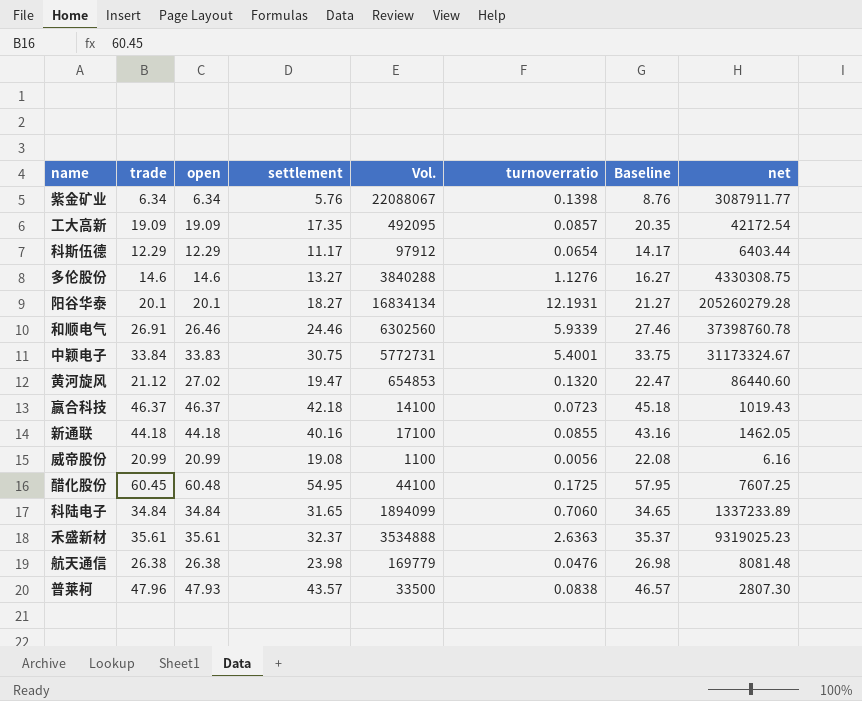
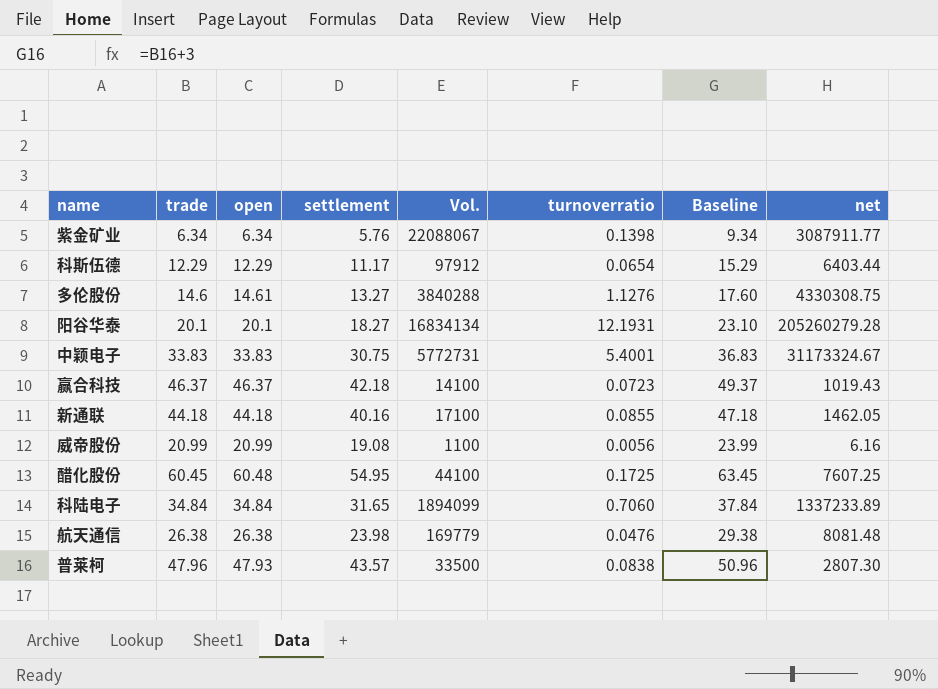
column Baseline | formula: [settlement] + 3 -> [trade] + 3
row 工大高新: 19.09 | 19.09 | 17.35 | 492095 | 0.0857 | 20.35 | 42172.54 -> none
row 和顺电气: 26.91 | 26.46 | 24.46 | 6302560 | 5.9339 | 27.46 | 37398760.78 -> none
row 黄河旋风: 21.12 | 27.02 | 19.47 | 654853 | 0.1320 | 22.47 | 86440.60 -> none
row 禾盛新材: 35.61 | 35.61 | 32.37 | 3534888 | 2.6363 | 35.37 | 9319025.23 -> none
多伦股份 | open: 14.6 -> 14.61
中颖电子 | trade: 33.84 -> 33.83

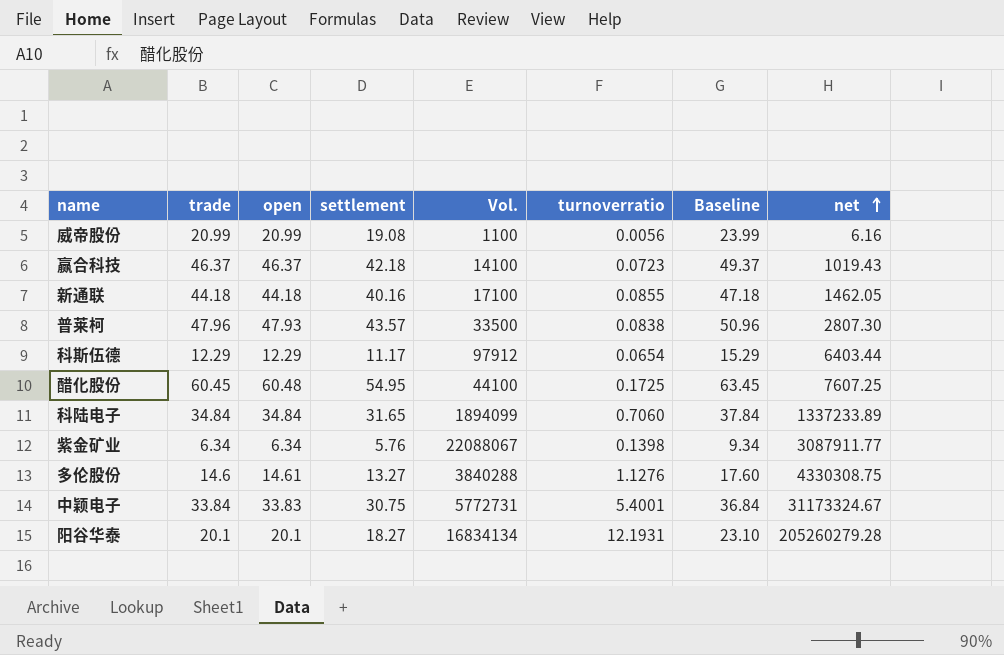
row order: none -> net ascending
row 航天通信: 26.38 | 26.38 | 23.98 | 169779 | 0.0476 | 29.38 | 8081.48 -> none
中颖电子 | trade: 33.83 -> 33.84
中颖电子 | Baseline: 36.83 -> 36.84

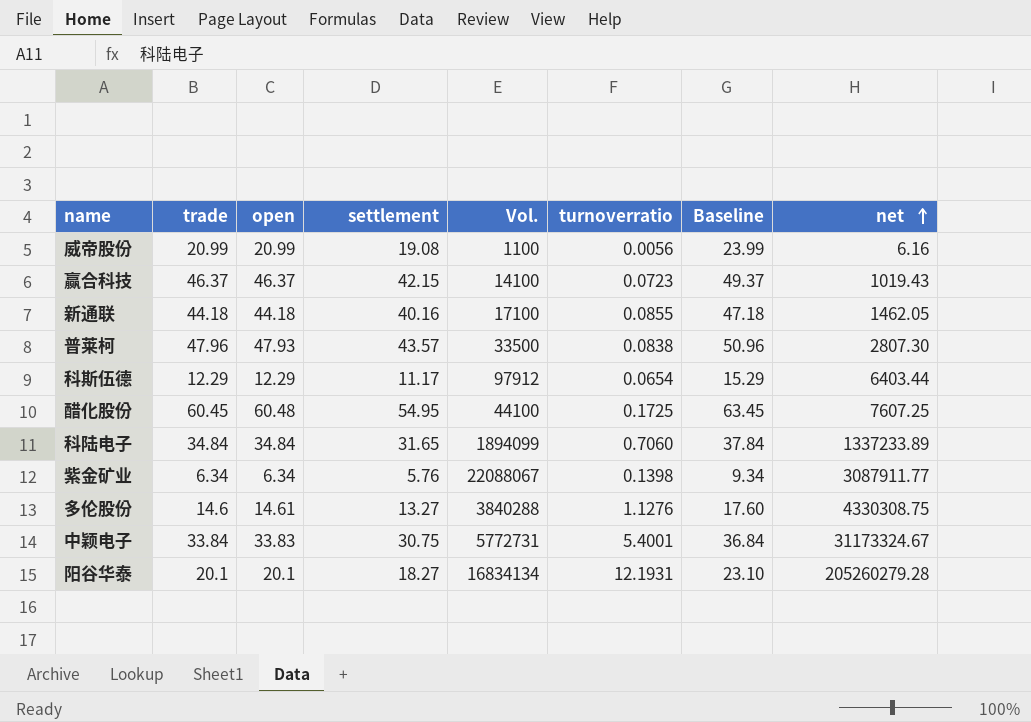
赢合科技 | settlement: 42.18 -> 42.15

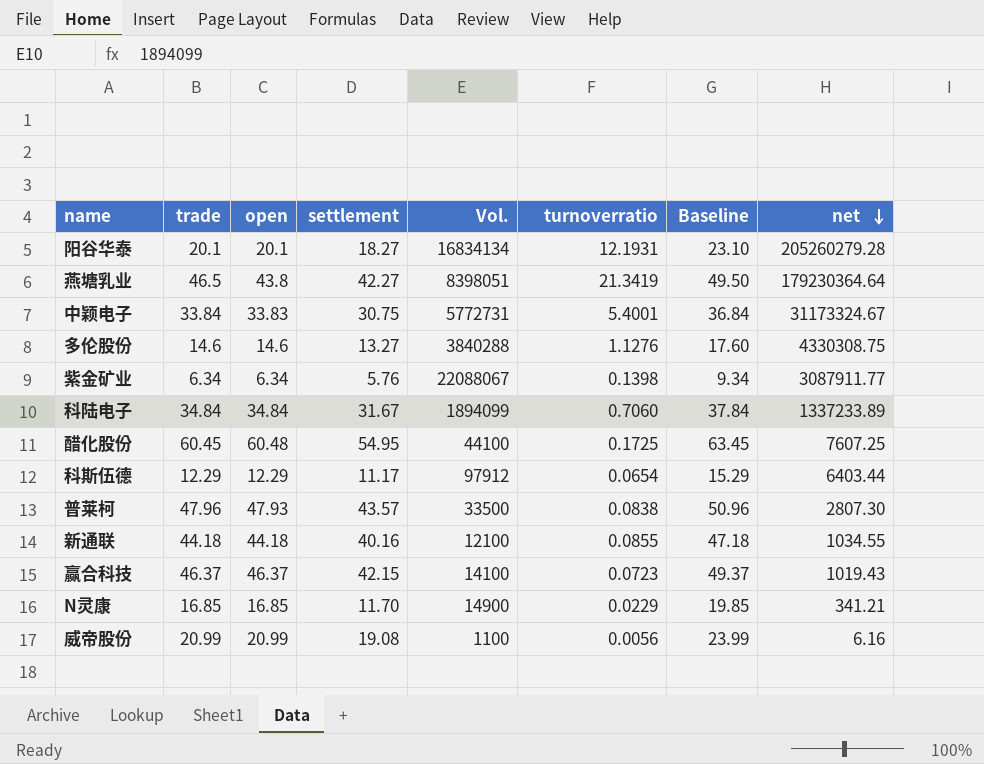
row order: net ascending -> net descending
row 燕塘乳业: none -> 46.5 | 43.8 | 42.27 | 8398051 | 21.3419 | 49.50 | 179230364.64
多伦股份 | open: 14.61 -> 14.6
科陆电子 | settlement: 31.65 -> 31.67
新通联 | Vol.: 17100 -> 12100
新通联 | net: 1462.05 -> 1034.55
row N灵康: none -> 16.85 | 16.85 | 11.70 | 14900 | 0.0229 | 19.85 | 341.21

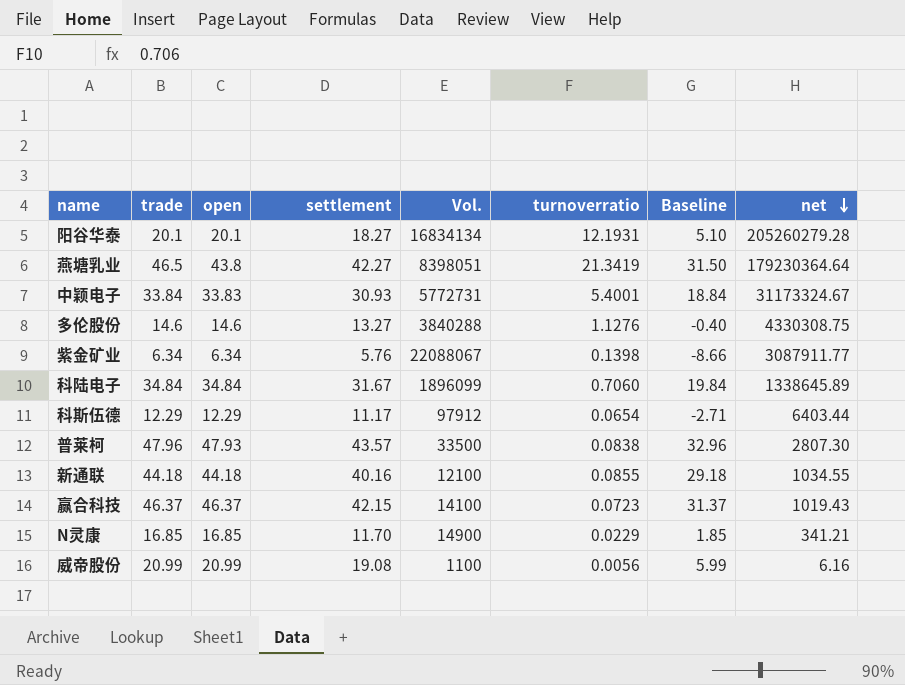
column Baseline | formula: [trade] + 3 -> [trade] - 15
row 醋化股份: 60.45 | 60.48 | 54.95 | 44100 | 0.1725 | 63.45 | 7607.25 -> none
中颖电子 | settlement: 30.75 -> 30.93
科陆电子 | Vol.: 1894099 -> 1896099
科陆电子 | net: 1337233.89 -> 1338645.89

